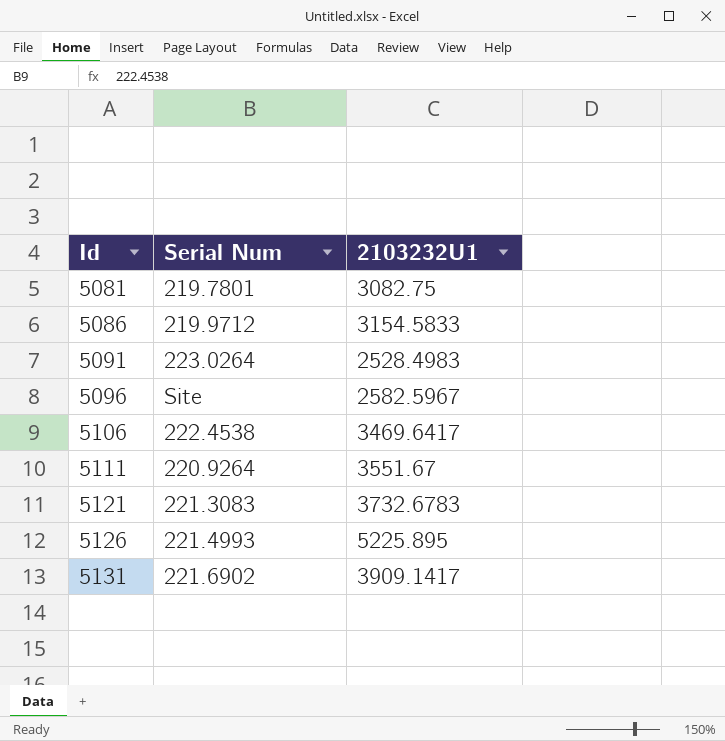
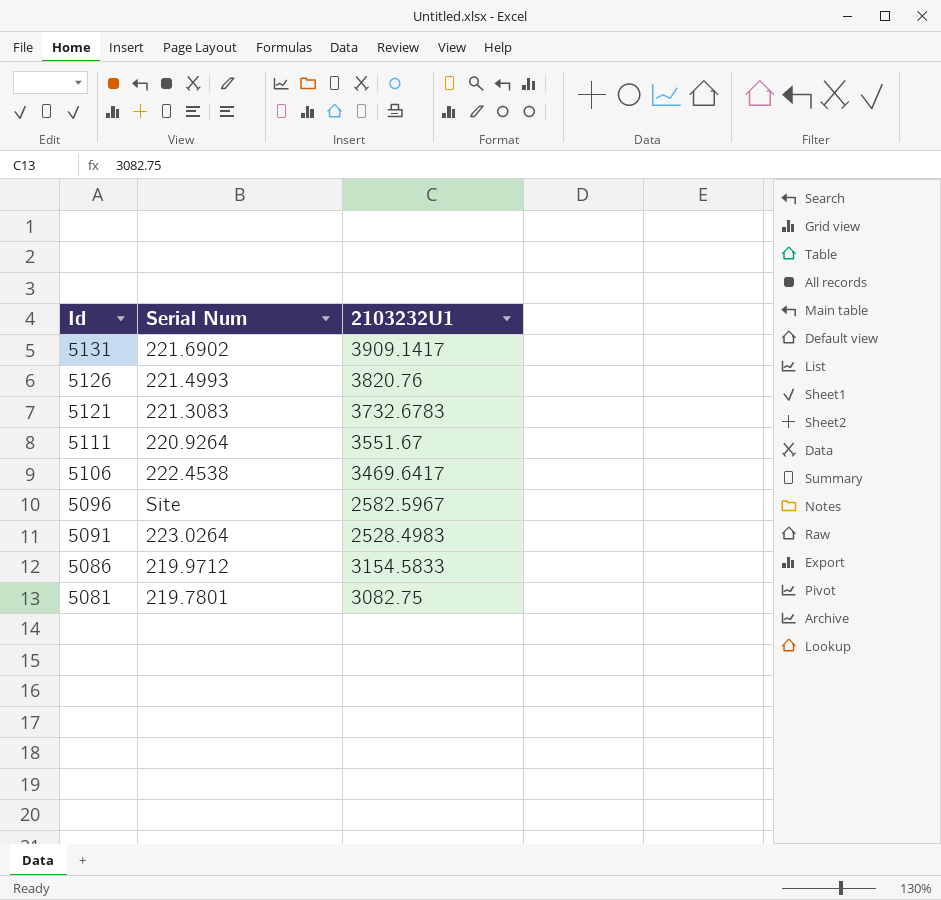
row order: Id ascending -> Id descending
5126 | 2103232U1: 5225.895 -> 3820.76

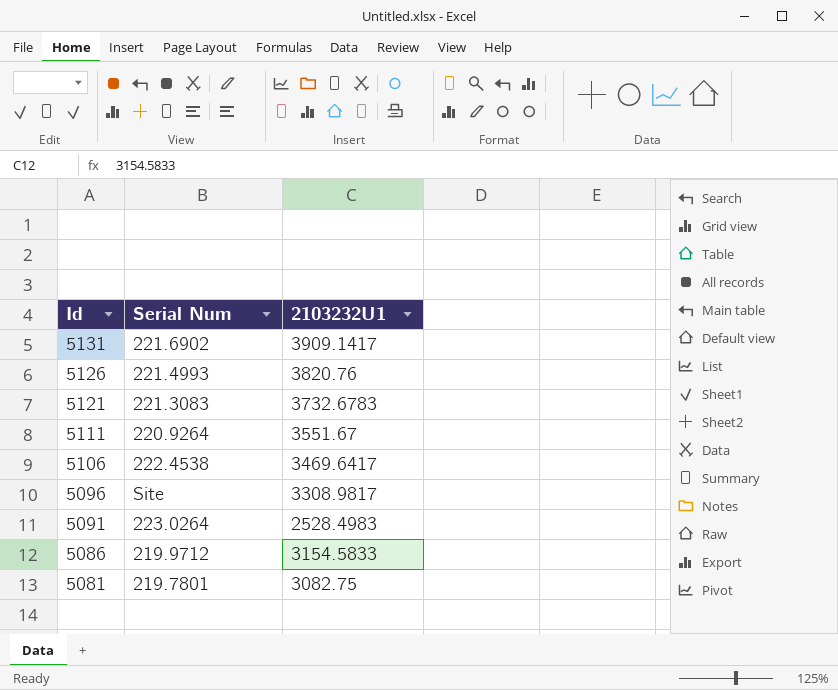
5096 | 2103232U1: 2582.5967 -> 3308.9817

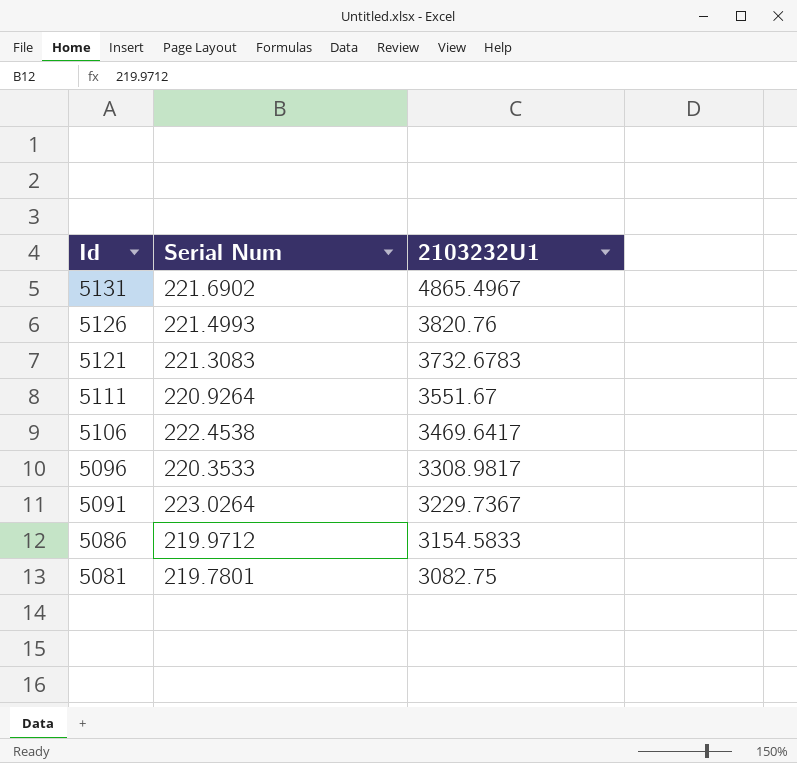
5131 | 2103232U1: 3909.1417 -> 4865.4967
5096 | Serial Num: Site -> 220.3533
5091 | 2103232U1: 2528.4983 -> 3229.7367

